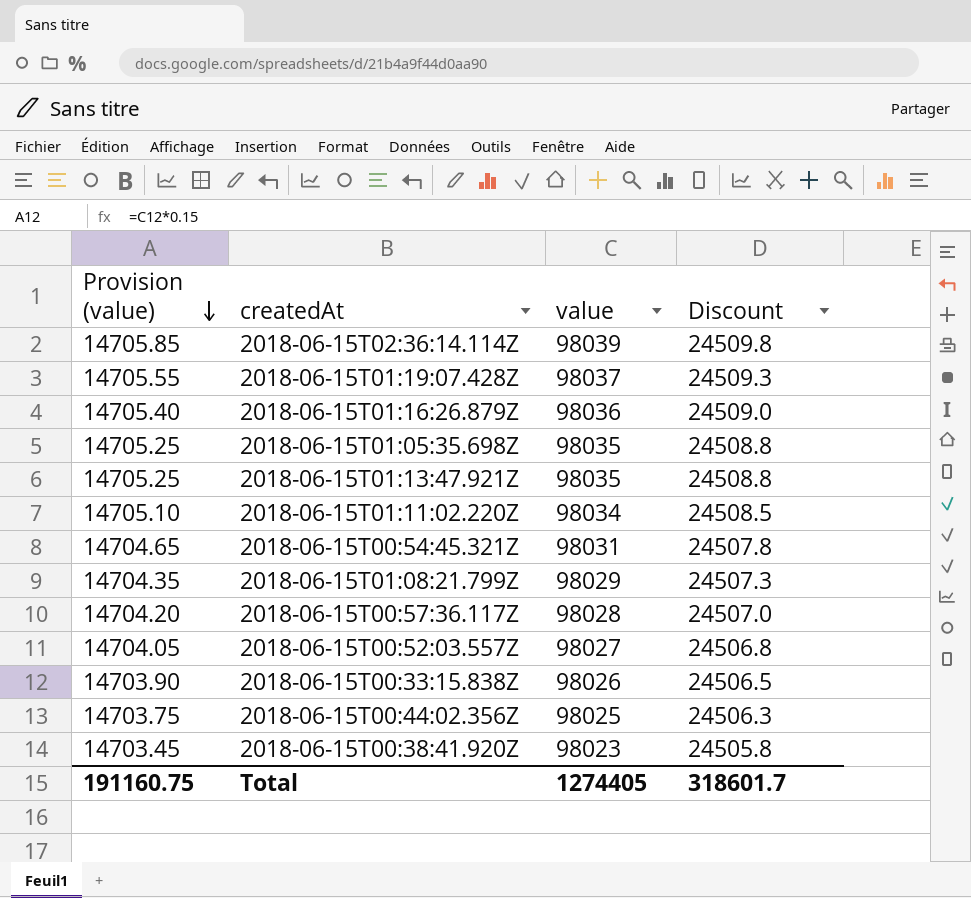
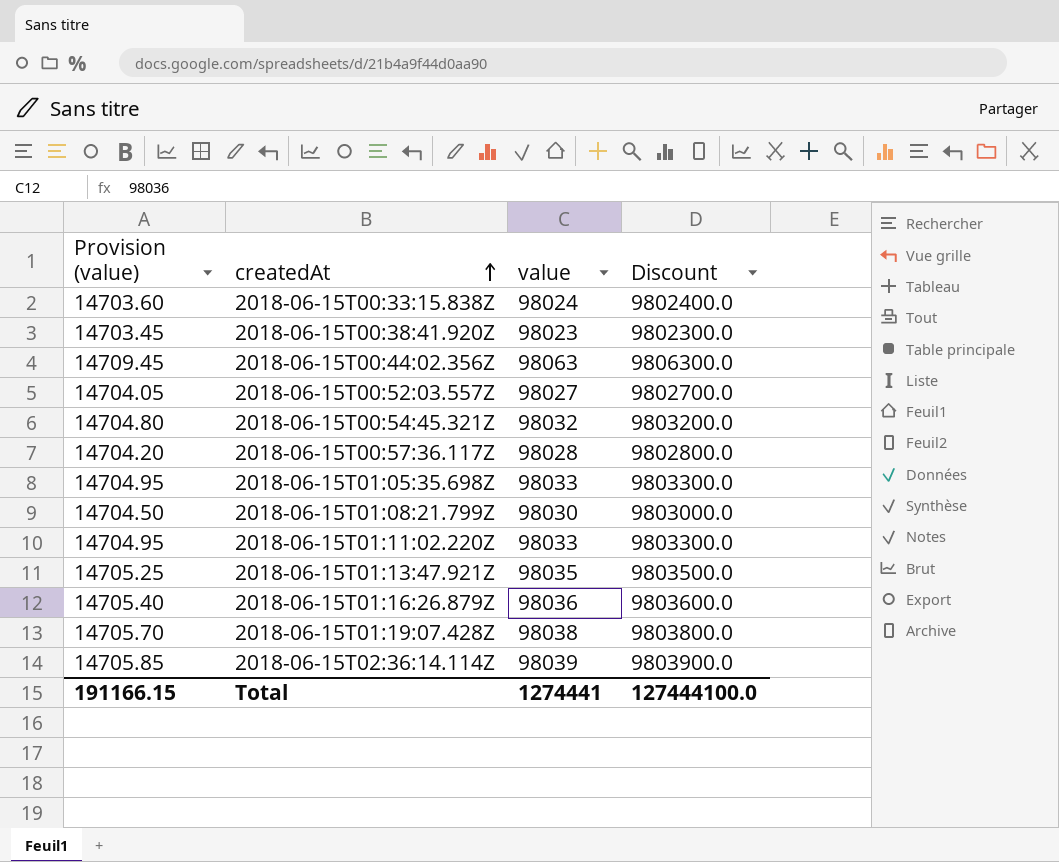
row order: Provision (value) descending -> createdAt ascending
column Discount | formula: [value] * 0.25 -> [value] * 100
2018-06-15T00:33:15.838Z | Provision (value): 14703.90 -> 14703.60
2018-06-15T00:33:15.838Z | value: 98026 -> 98024
2018-06-15T00:44:02.356Z | Provision (value): 14703.75 -> 14709.45
2018-06-15T00:44:02.356Z | value: 98025 -> 98063
2018-06-15T00:54:45.321Z | Provision (value): 14704.65 -> 14704.80
2018-06-15T00:54:45.321Z | value: 98031 -> 98032
2018-06-15T01:05:35.698Z | Provision (value): 14705.25 -> 14704.95
2018-06-15T01:05:35.698Z | value: 98035 -> 98033
2018-06-15T01:08:21.799Z | Provision (value): 14704.35 -> 14704.50
2018-06-15T01:08:21.799Z | value: 98029 -> 98030
2018-06-15T01:11:02.220Z | Provision (value): 14705.10 -> 14704.95
2018-06-15T01:11:02.220Z | value: 98034 -> 98033
2018-06-15T01:19:07.428Z | Provision (value): 14705.55 -> 14705.70
2018-06-15T01:19:07.428Z | value: 98037 -> 98038
Total | Provision (value): 191160.75 -> 191166.15
Total | value: 1274405 -> 1274441
Total | Discount: 318601.7 -> 127444100.0

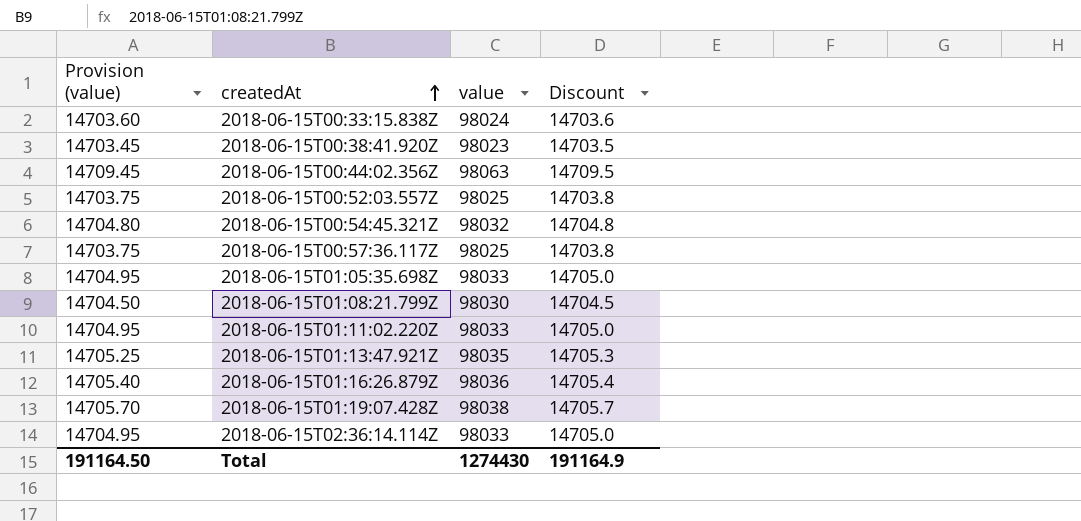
column Discount | formula: [value] * 100 -> [value] * 0.15
2018-06-15T00:52:03.557Z | Provision (value): 14704.05 -> 14703.75
2018-06-15T00:52:03.557Z | value: 98027 -> 98025
2018-06-15T00:57:36.117Z | Provision (value): 14704.20 -> 14703.75
2018-06-15T00:57:36.117Z | value: 98028 -> 98025
2018-06-15T02:36:14.114Z | Provision (value): 14705.85 -> 14704.95
2018-06-15T02:36:14.114Z | value: 98039 -> 98033
Total | Provision (value): 191166.15 -> 191164.50
Total | value: 1274441 -> 1274430
Total | Discount: 127444100.0 -> 191164.9

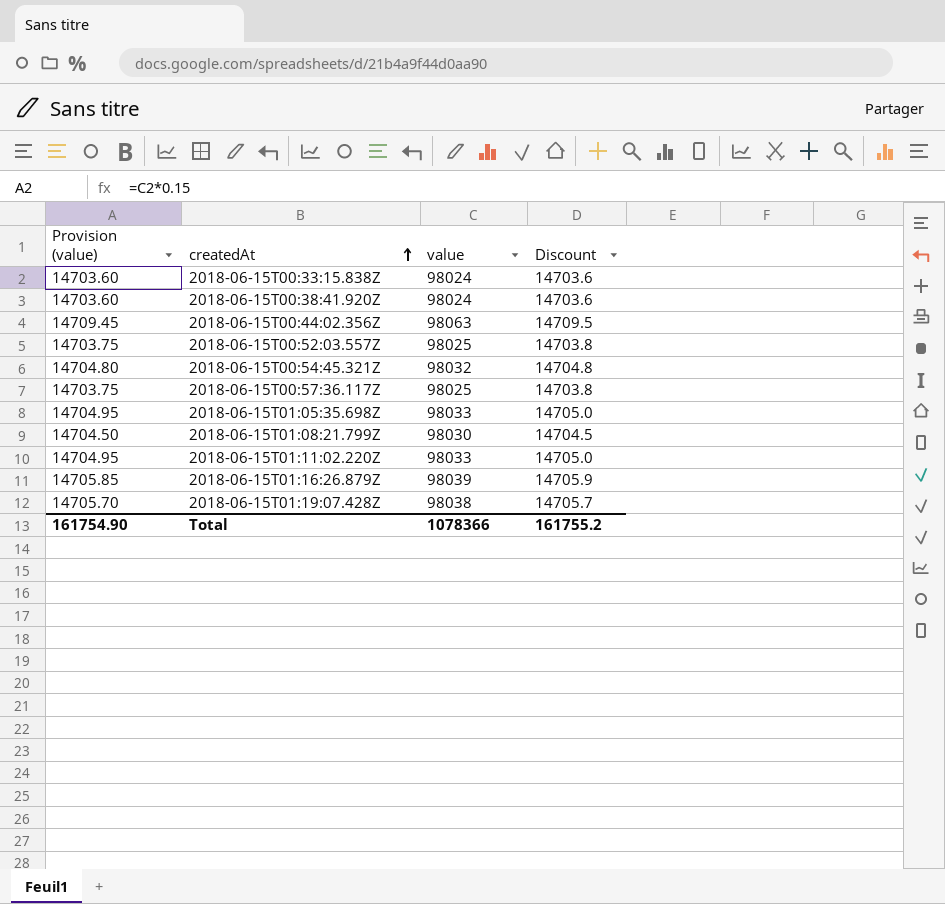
row 2018-06-15T01:13:47.921Z: 14705.25 | 98035 | 14705.3 -> none
row 2018-06-15T02:36:14.114Z: 14704.95 | 98033 | 14705.0 -> none
2018-06-15T00:38:41.920Z | Provision (value): 14703.45 -> 14703.60
2018-06-15T00:38:41.920Z | value: 98023 -> 98024
2018-06-15T00:38:41.920Z | Discount: 14703.5 -> 14703.6
2018-06-15T01:16:26.879Z | Provision (value): 14705.40 -> 14705.85
2018-06-15T01:16:26.879Z | value: 98036 -> 98039
2018-06-15T01:16:26.879Z | Discount: 14705.4 -> 14705.9
Total | Provision (value): 191164.50 -> 161754.90
Total | value: 1274430 -> 1078366
Total | Discount: 191164.9 -> 161755.2

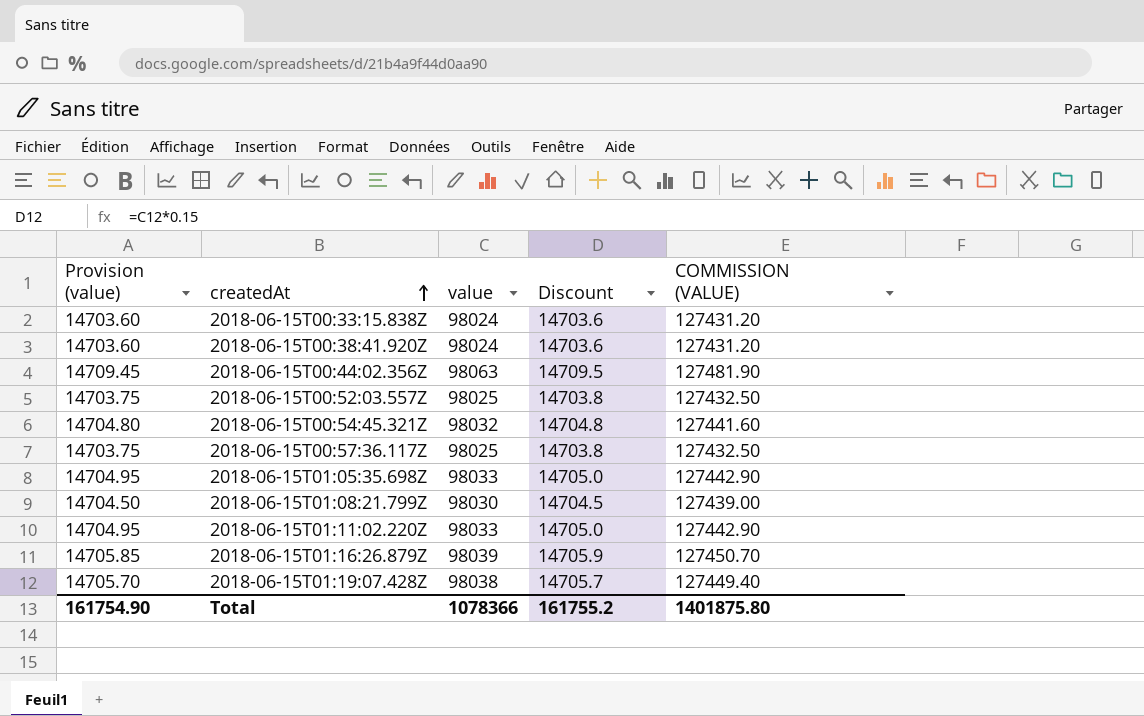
column COMMISSION (VALUE) | formula: none -> [value] * 1.3

